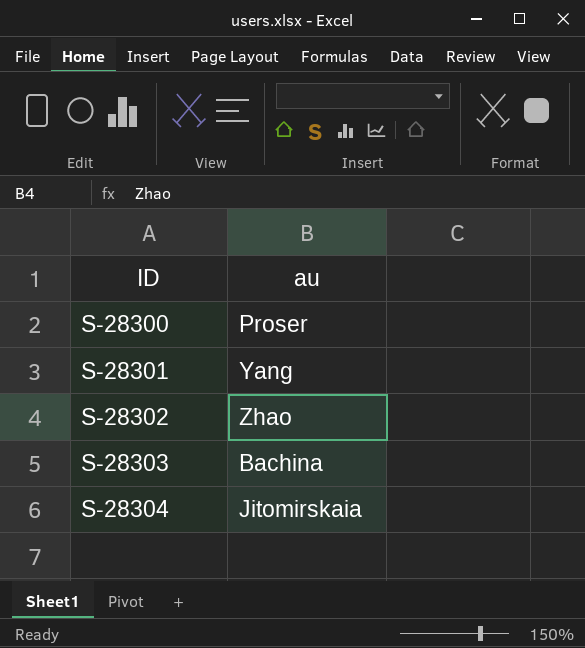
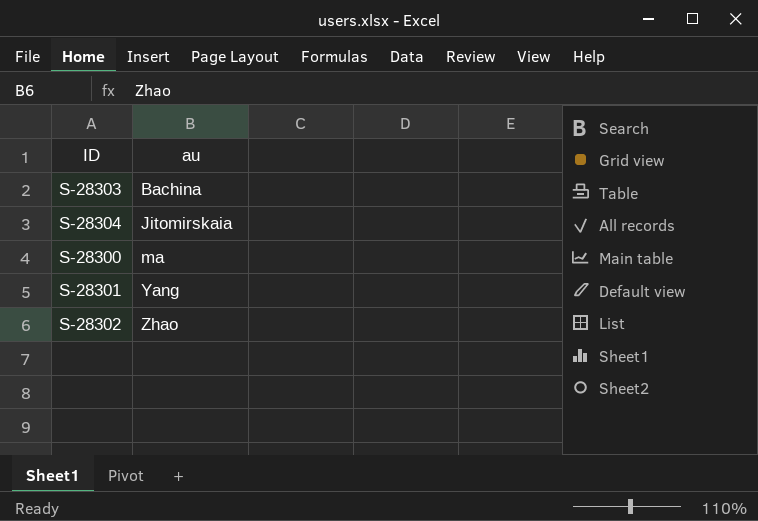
row order: ID ascending -> au ascending
S-28300 | au: Proser -> ma

